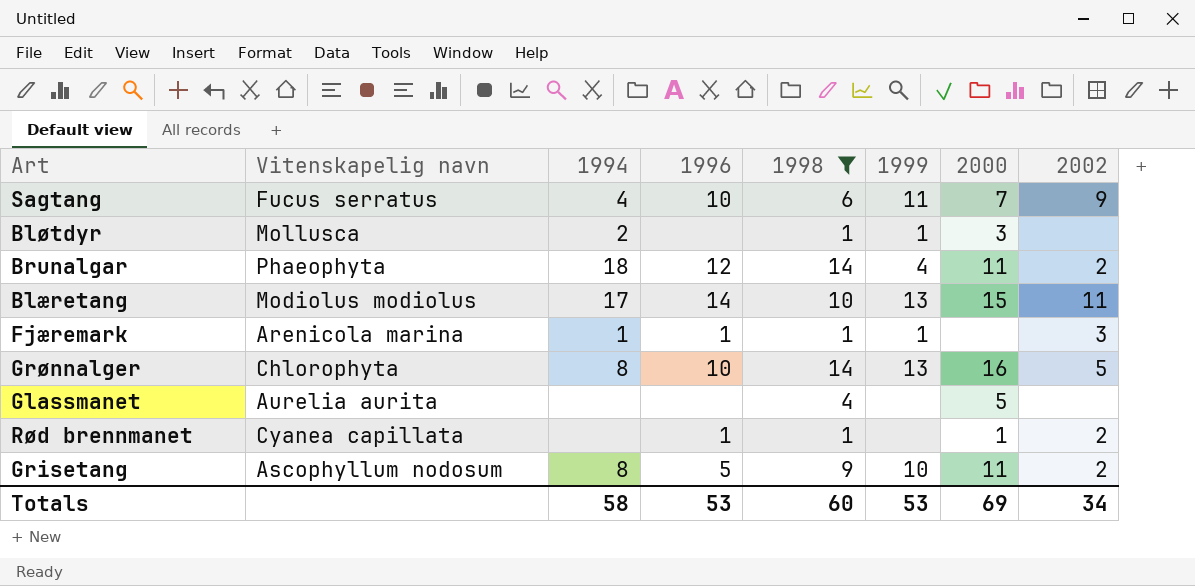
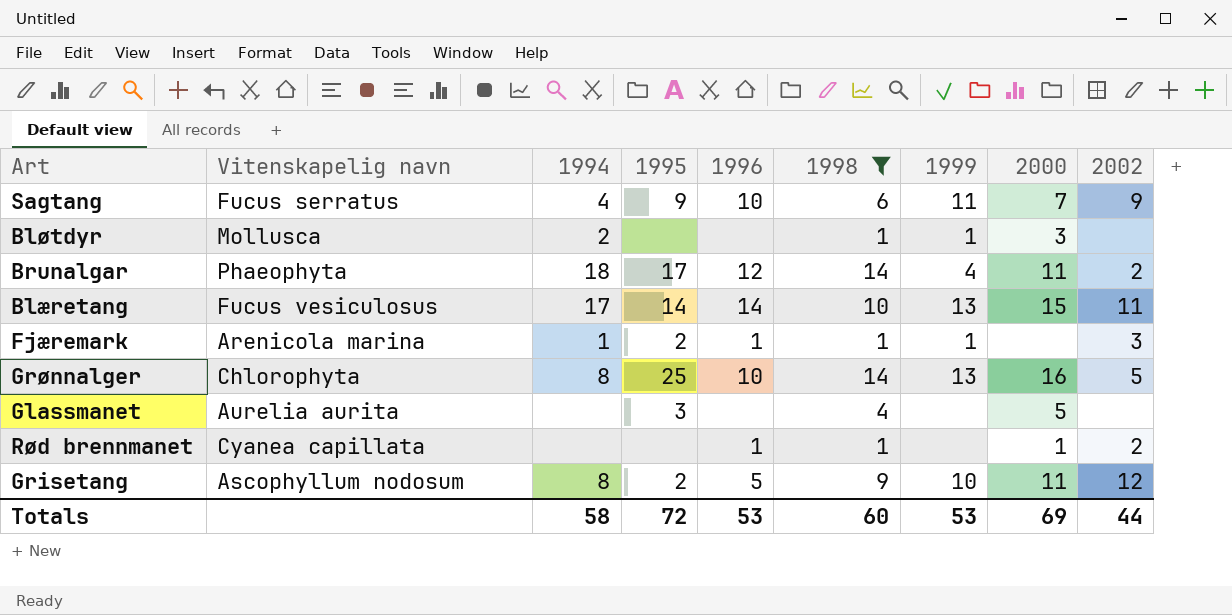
column 1995 | position: none -> 4
Blæretang | Vitenskapelig navn: Modiolus modiolus -> Fucus vesiculosus
Grisetang | 2002: 2 -> 12
Totals | 2002: 34 -> 44

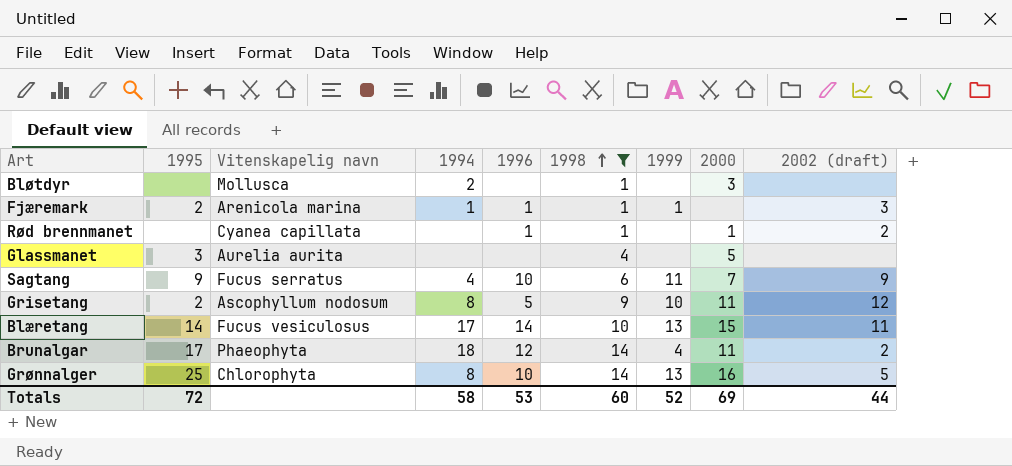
row order: none -> 1998 ascending
column 1995 | position: 4 -> 2
column name: 2002 -> 2002 (draft)
Bløtdyr | 1999: 1 -> none
Totals | 1999: 53 -> 52

